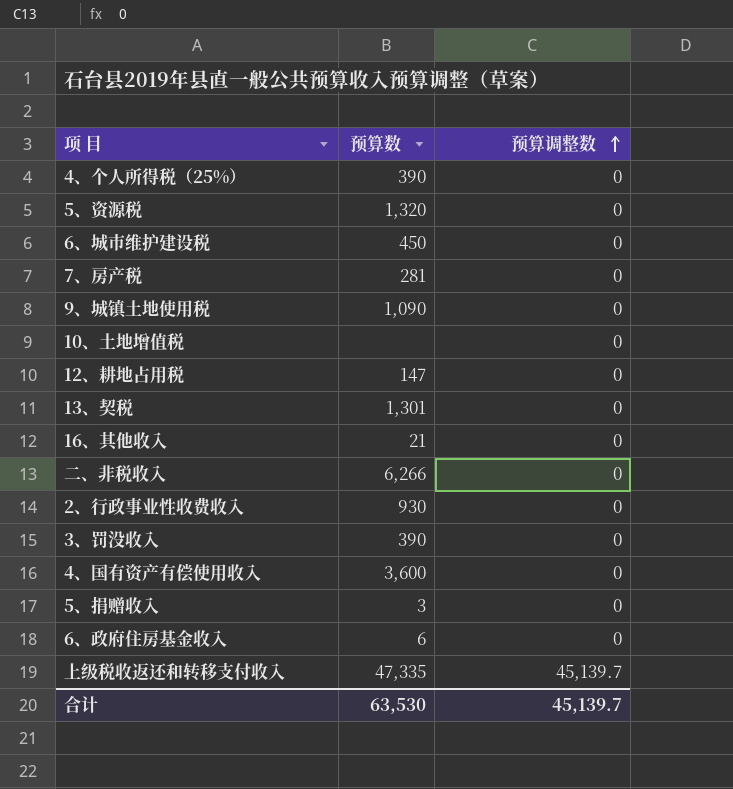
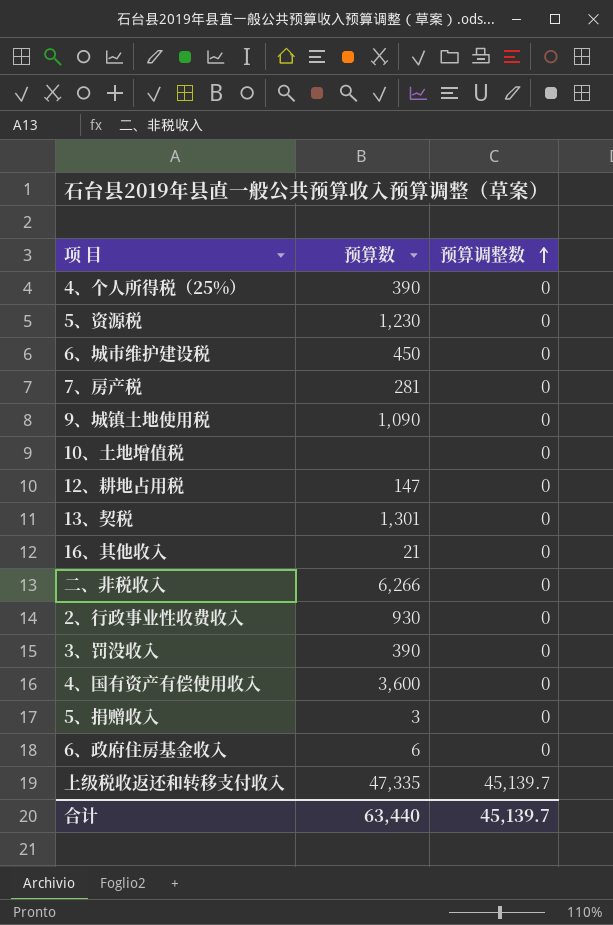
5、资源税 | 预算数: 1,320 -> 1,230
合计 | 预算数: 63,530 -> 63,440

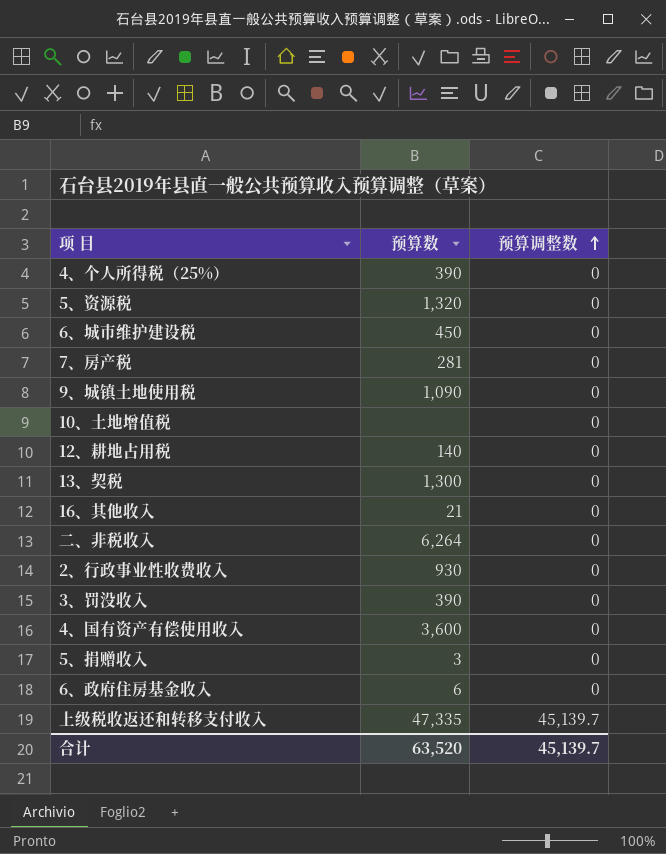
5、资源税 | 预算数: 1,230 -> 1,320
12、耕地占用税 | 预算数: 147 -> 140
13、契税 | 预算数: 1,301 -> 1,300
二、非税收入 | 预算数: 6,266 -> 6,264
合计 | 预算数: 63,440 -> 63,520

